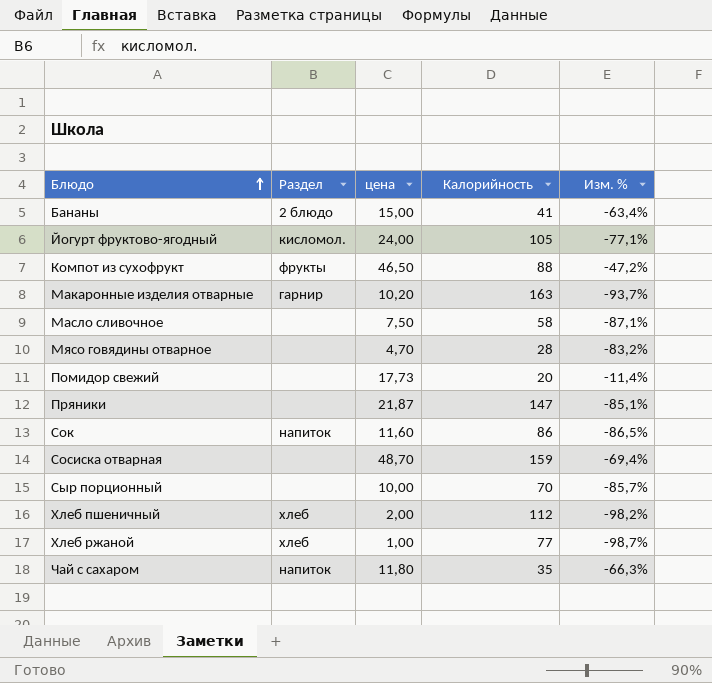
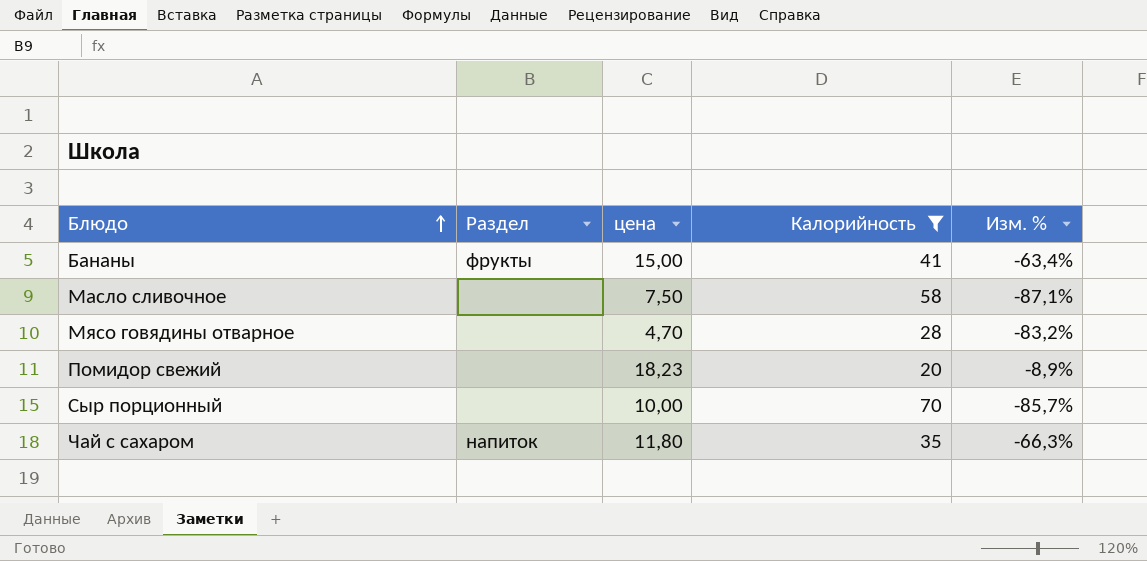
filter: none -> Калорийность <= 70
Бананы | Раздел: 2 блюдо -> фрукты
Помидор свежий | цена: 17,73 -> 18,23
Помидор свежий | Изм. %: -11,4% -> -8,9%

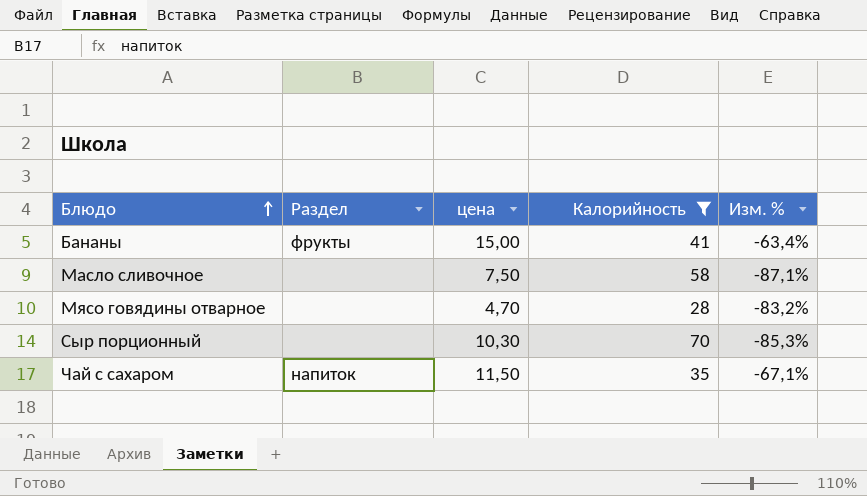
row Помидор свежий: none | 18,23 | 20 | -8,9% -> none
Сыр порционный | цена: 10,00 -> 10,30
Сыр порционный | Изм. %: -85,7% -> -85,3%
Чай с сахаром | цена: 11,80 -> 11,50
Чай с сахаром | Изм. %: -66,3% -> -67,1%

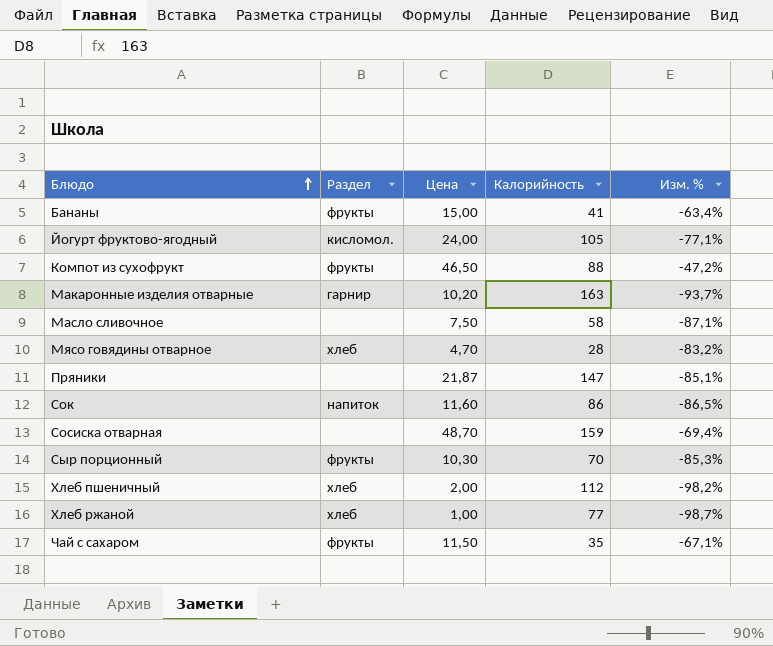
filter: Калорийность <= 70 -> none
column name: цена -> Цена
Мясо говядины отварное | Раздел: none -> хлеб
Сыр порционный | Раздел: none -> фрукты
Чай с сахаром | Раздел: напиток -> фрукты

